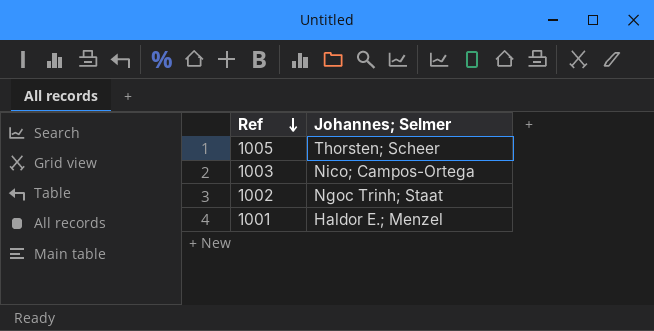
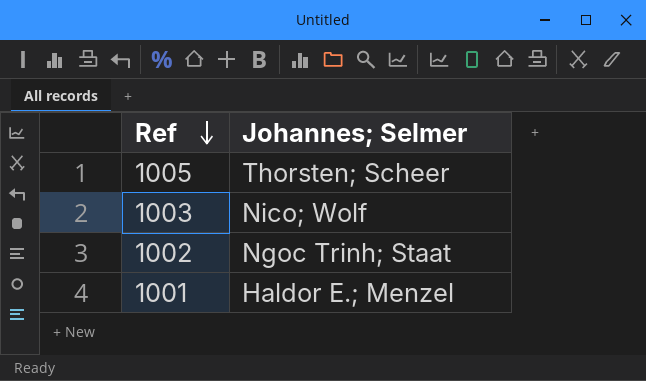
1003 | Johannes; Selmer: Nico; Campos-Ortega -> Nico; Wolf

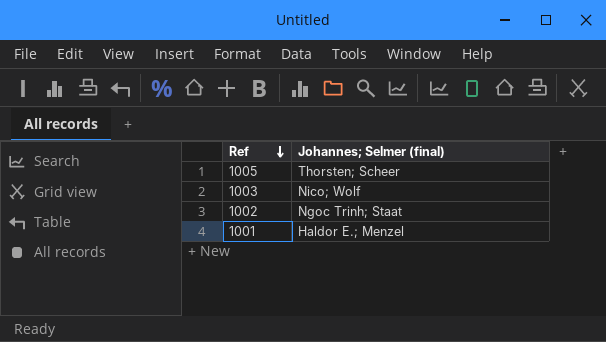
column name: Johannes; Selmer -> Johannes; Selmer (final)

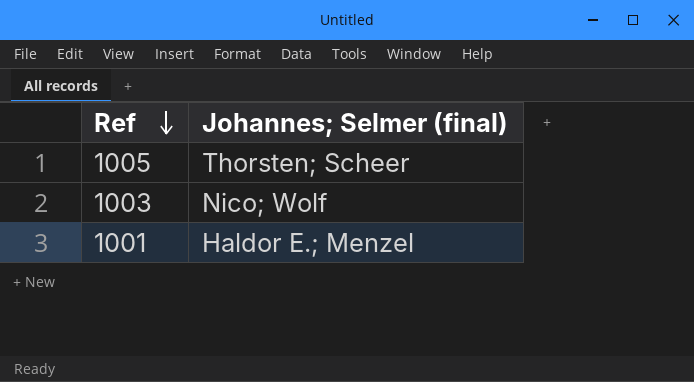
row 1002: Ngoc Trinh; Staat -> none

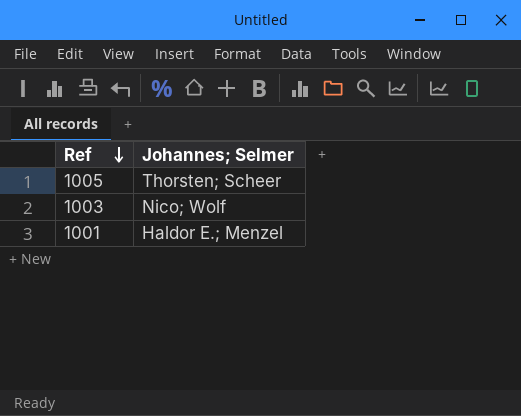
column name: Johannes; Selmer (final) -> Johannes; Selmer

